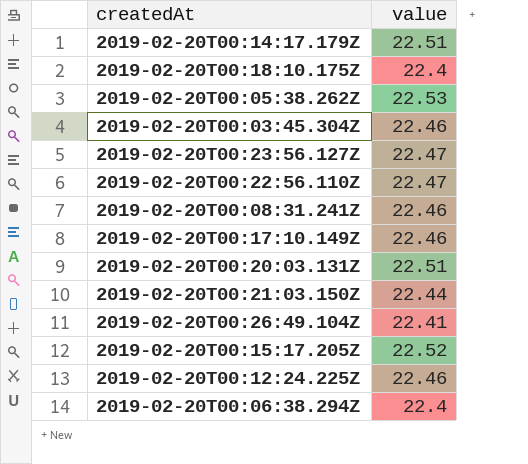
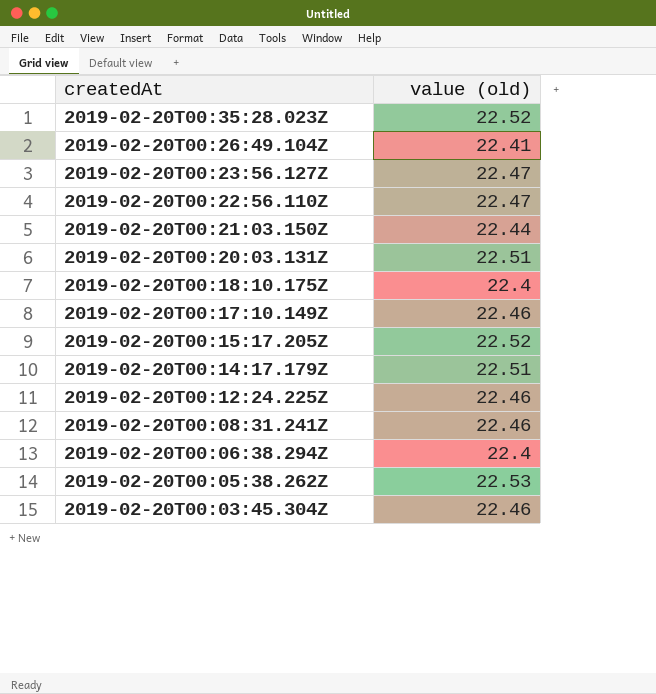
row order: none -> createdAt descending
column name: value -> value (old)
row 2019-02-20T00:35:28.023Z: none -> 22.52

